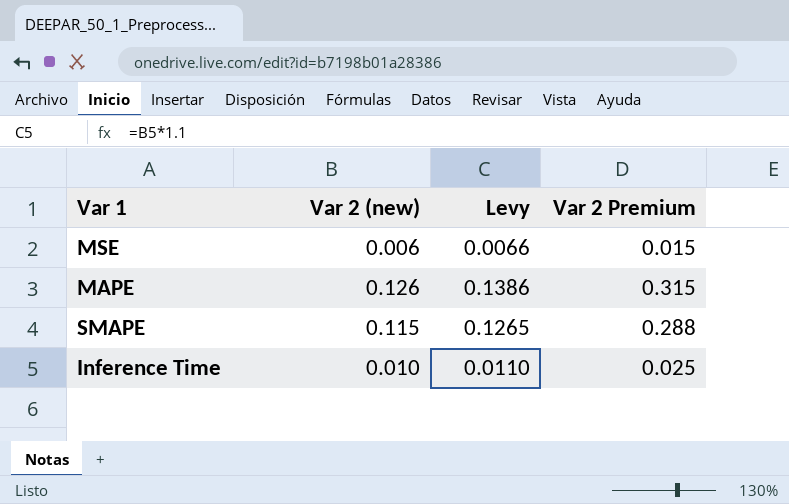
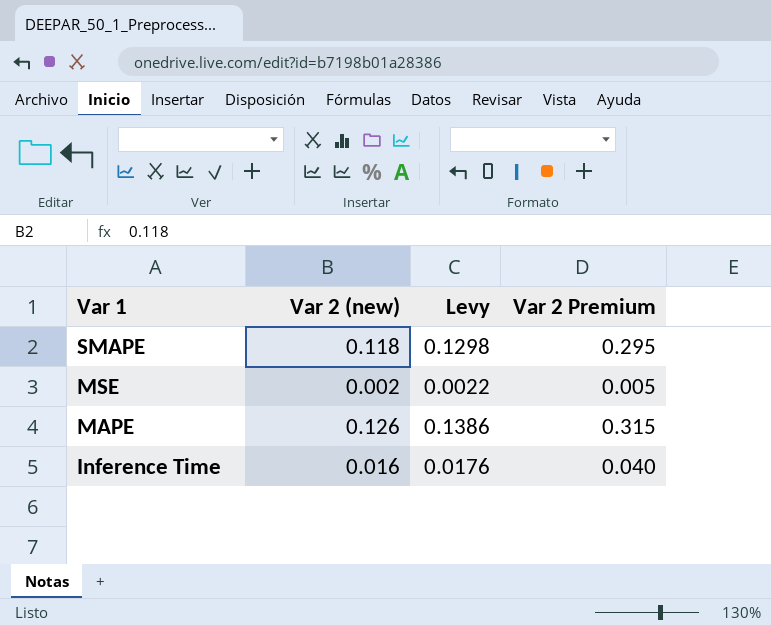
row order: none -> Var 1 descending
SMAPE | Var 2 (new): 0.115 -> 0.118
SMAPE | Levy: 0.1265 -> 0.1298
SMAPE | Var 2 Premium: 0.288 -> 0.295
MSE | Var 2 (new): 0.006 -> 0.002
MSE | Levy: 0.0066 -> 0.0022
MSE | Var 2 Premium: 0.015 -> 0.005
Inference Time | Var 2 (new): 0.010 -> 0.016
Inference Time | Levy: 0.0110 -> 0.0176
Inference Time | Var 2 Premium: 0.025 -> 0.040

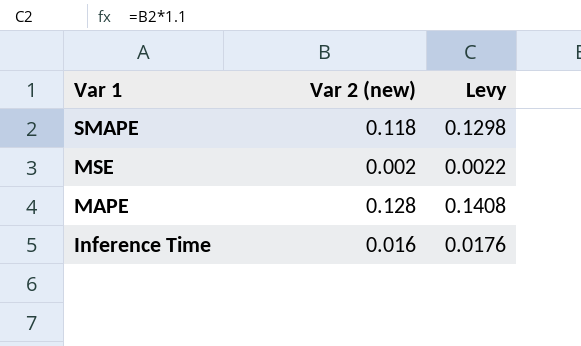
column Var 2 Premium | formula: [Var 2 (new)] * 2.5 -> none
MAPE | Var 2 (new): 0.126 -> 0.128
MAPE | Levy: 0.1386 -> 0.1408

